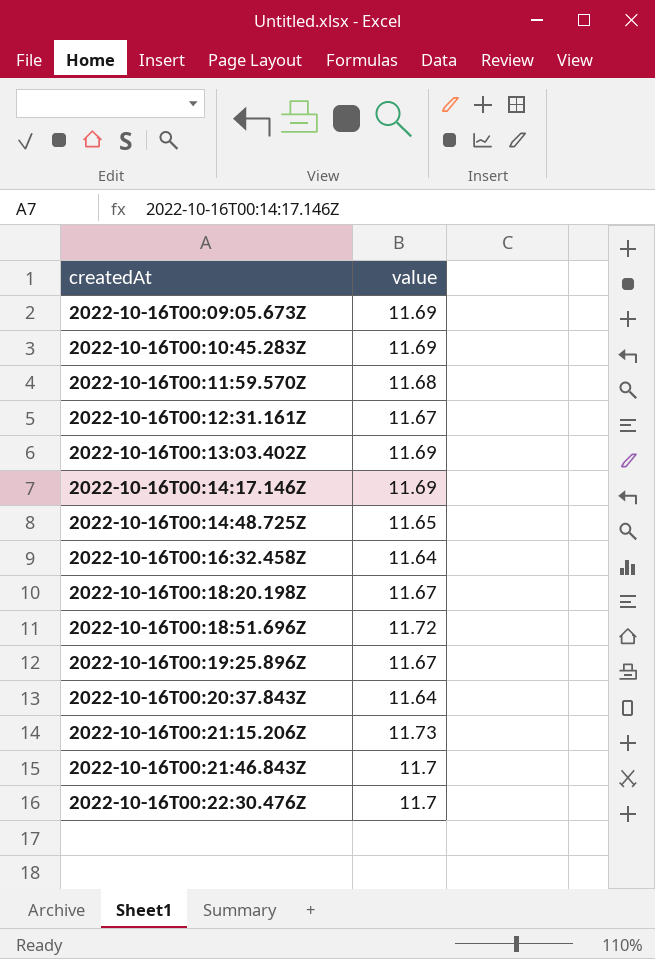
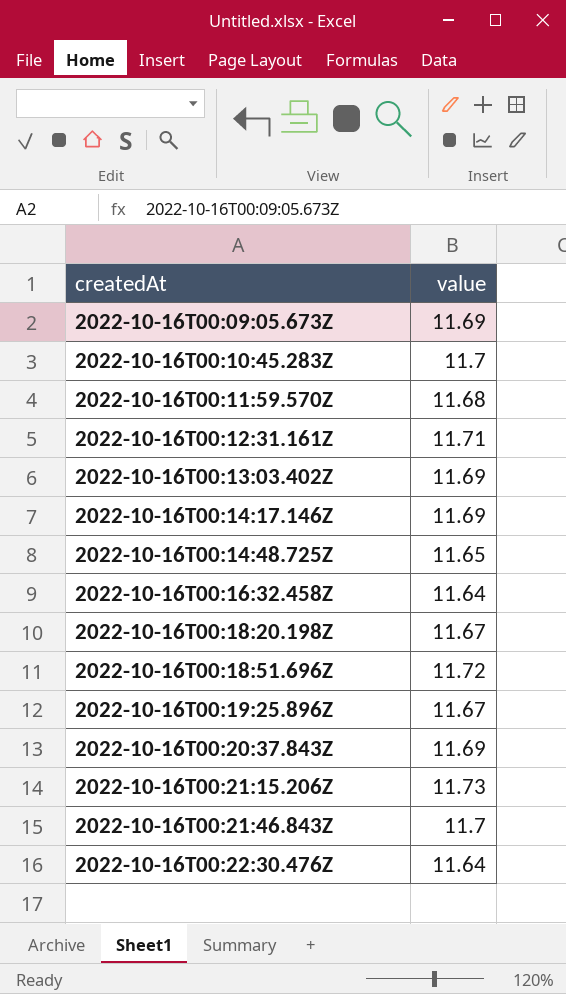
2022-10-16T00:10:45.283Z | value: 11.69 -> 11.7
2022-10-16T00:12:31.161Z | value: 11.67 -> 11.71
2022-10-16T00:20:37.843Z | value: 11.64 -> 11.69
2022-10-16T00:22:30.476Z | value: 11.7 -> 11.64

